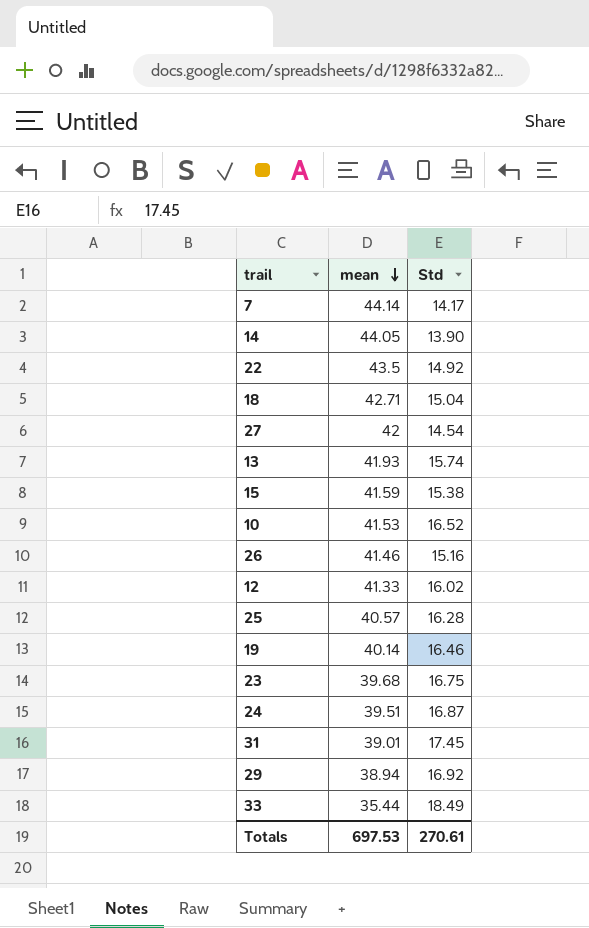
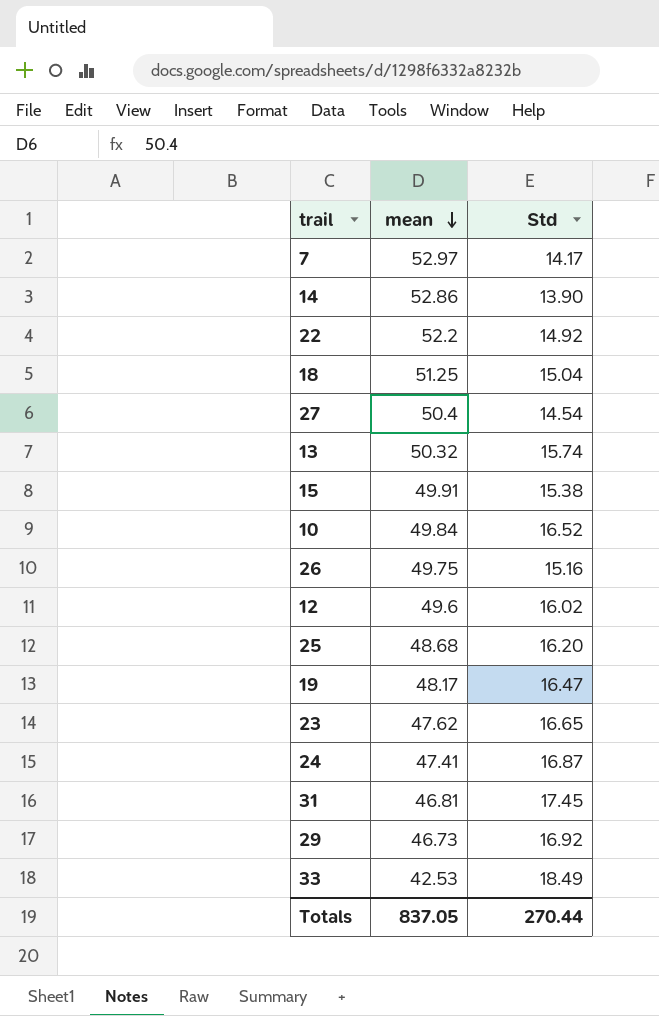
7 | mean: 44.14 -> 52.97
14 | mean: 44.05 -> 52.86
22 | mean: 43.5 -> 52.2
18 | mean: 42.71 -> 51.25
27 | mean: 42 -> 50.4
13 | mean: 41.93 -> 50.32
15 | mean: 41.59 -> 49.91
10 | mean: 41.53 -> 49.84
26 | mean: 41.46 -> 49.75
12 | mean: 41.33 -> 49.6
25 | mean: 40.57 -> 48.68
25 | Std: 16.28 -> 16.20
19 | mean: 40.14 -> 48.17
19 | Std: 16.46 -> 16.47
23 | mean: 39.68 -> 47.62
23 | Std: 16.75 -> 16.65
24 | mean: 39.51 -> 47.41
31 | mean: 39.01 -> 46.81
29 | mean: 38.94 -> 46.73
33 | mean: 35.44 -> 42.53
Totals | mean: 697.53 -> 837.05
Totals | Std: 270.61 -> 270.44

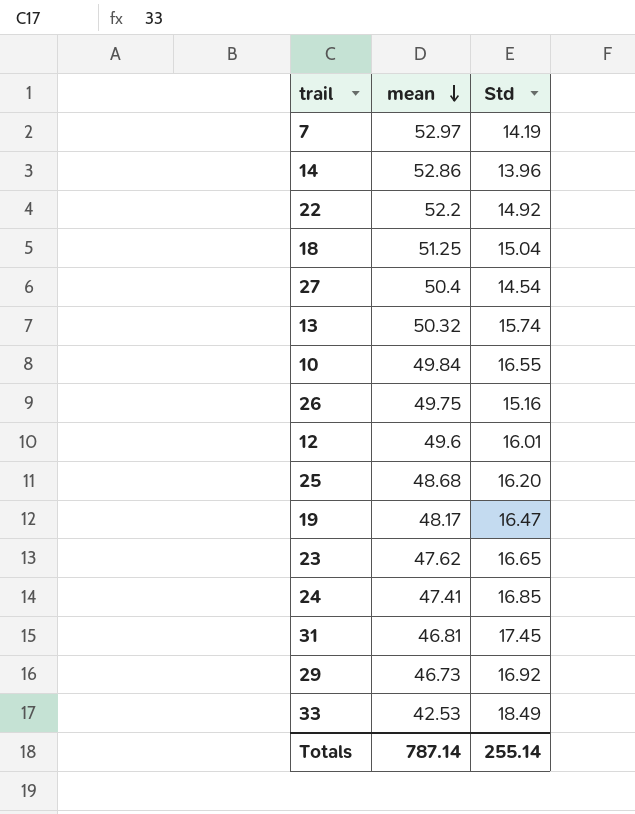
row 15: 49.91 | 15.38 -> none
7 | Std: 14.17 -> 14.19
14 | Std: 13.90 -> 13.96
10 | Std: 16.52 -> 16.55
12 | Std: 16.02 -> 16.01
24 | Std: 16.87 -> 16.85
Totals | mean: 837.05 -> 787.14
Totals | Std: 270.44 -> 255.14

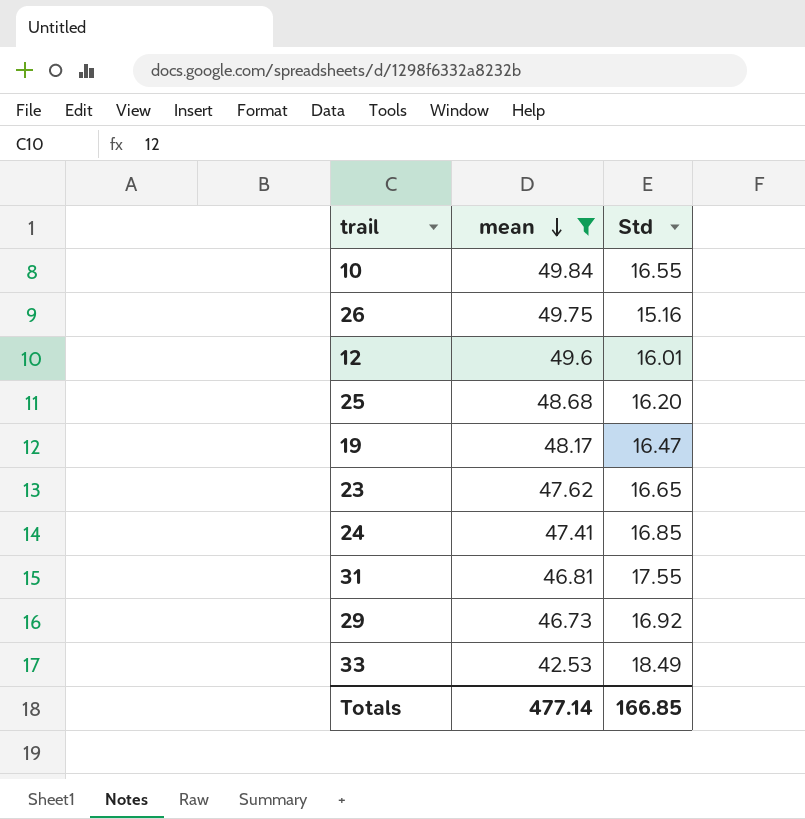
filter: none -> mean <= 49.84
31 | Std: 17.45 -> 17.55
Totals | mean: 787.14 -> 477.14
Totals | Std: 255.14 -> 166.85

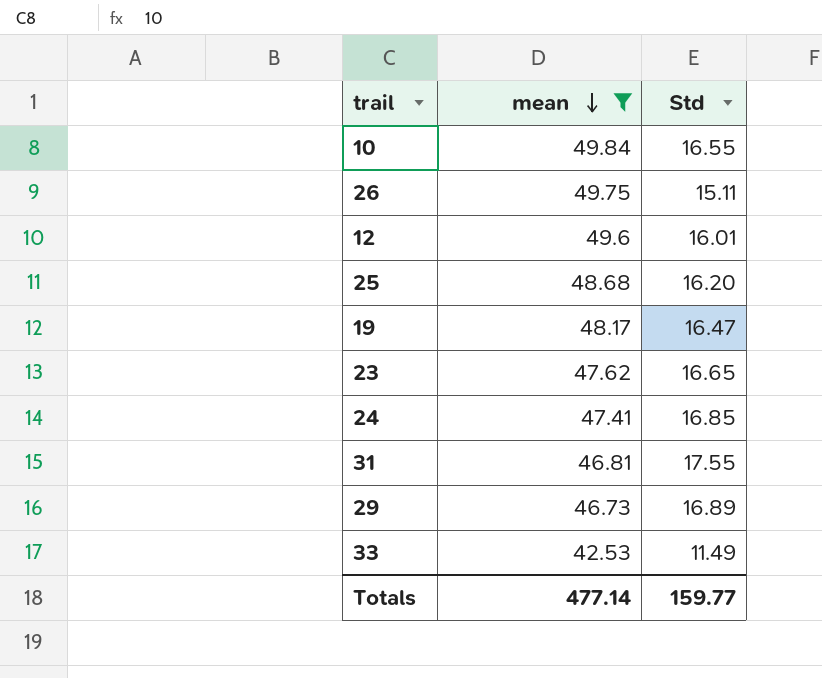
26 | Std: 15.16 -> 15.11
29 | Std: 16.92 -> 16.89
33 | Std: 18.49 -> 11.49
Totals | Std: 166.85 -> 159.77

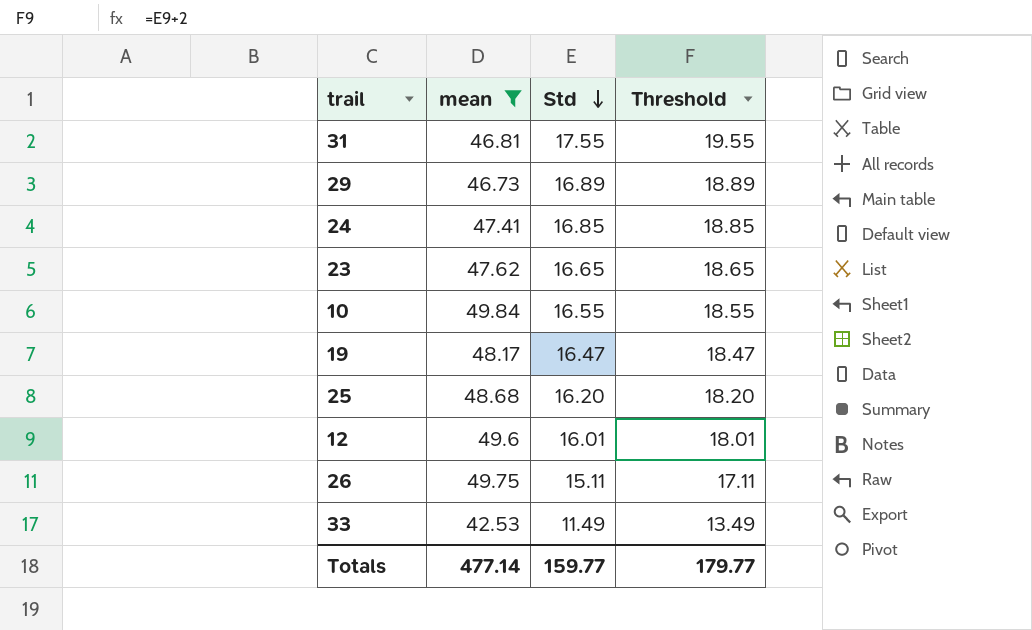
row order: mean descending -> Std descending
column Threshold | formula: none -> [Std] + 2

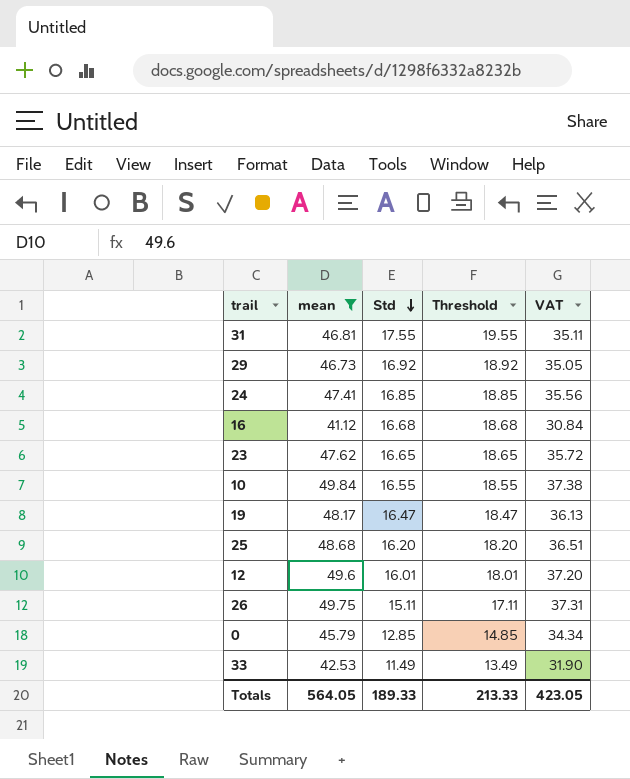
column VAT | formula: none -> [mean] * 0.75
29 | Std: 16.89 -> 16.92
29 | Threshold: 18.89 -> 18.92
row 16: none -> 41.12 | 16.68 | 18.68 | 30.84
row 0: none -> 45.79 | 12.85 | 14.85 | 34.34
Totals | mean: 477.14 -> 564.05
Totals | Std: 159.77 -> 189.33
Totals | Threshold: 179.77 -> 213.33

